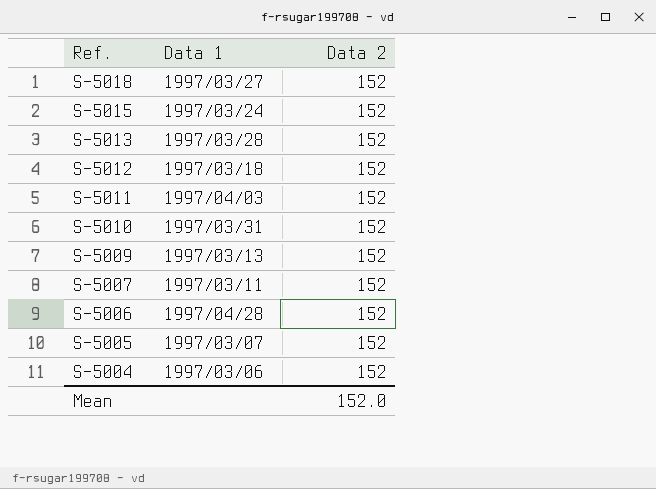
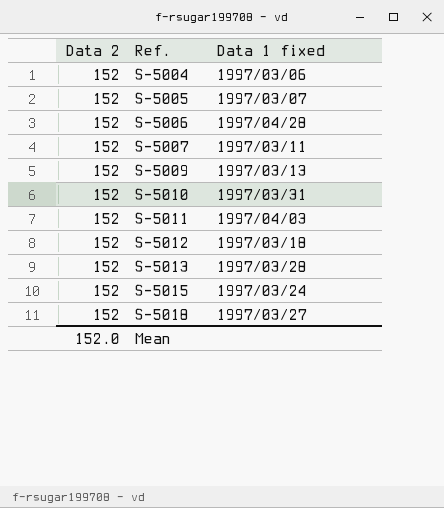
row order: Ref. descending -> Ref. ascending
column Data 2 | position: 3 -> 1
column name: Data 1 -> Data 1 fixed

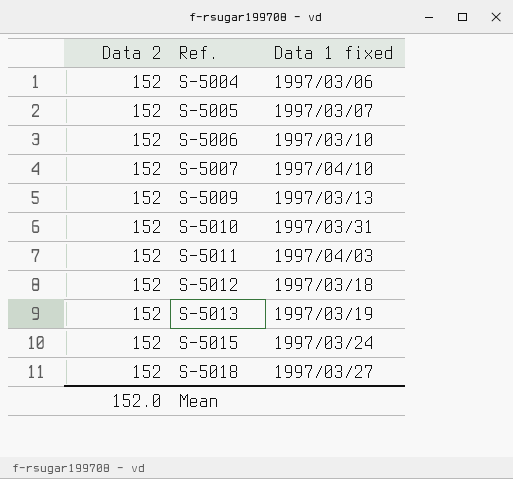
S-5006 | Data 1 fixed: 1997/04/28 -> 1997/03/10
S-5007 | Data 1 fixed: 1997/03/11 -> 1997/04/10
S-5013 | Data 1 fixed: 1997/03/28 -> 1997/03/19

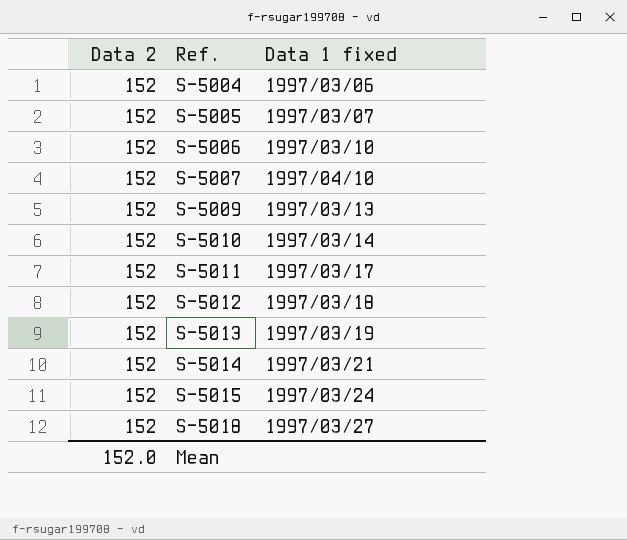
S-5010 | Data 1 fixed: 1997/03/31 -> 1997/03/14
S-5011 | Data 1 fixed: 1997/04/03 -> 1997/03/17
row S-5014: none -> 152 | 1997/03/21

